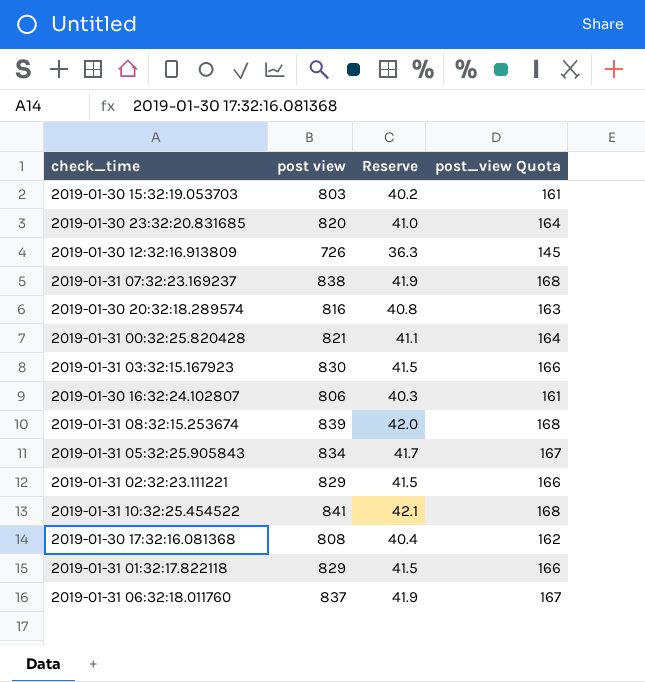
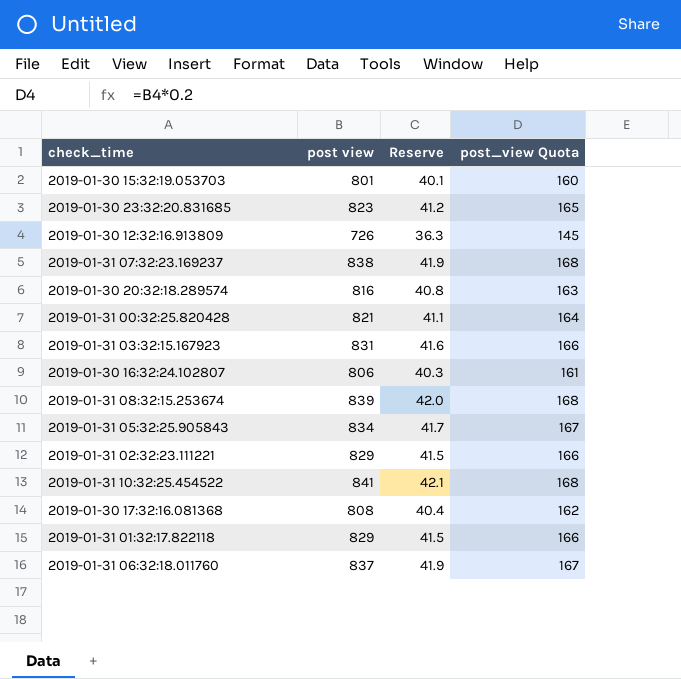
2019-01-30 15:32:19.053703 | post view: 803 -> 801
2019-01-30 15:32:19.053703 | Reserve: 40.2 -> 40.1
2019-01-30 15:32:19.053703 | post_view Quota: 161 -> 160
2019-01-30 23:32:20.831685 | post view: 820 -> 823
2019-01-30 23:32:20.831685 | Reserve: 41.0 -> 41.2
2019-01-30 23:32:20.831685 | post_view Quota: 164 -> 165
2019-01-31 03:32:15.167923 | post view: 830 -> 831
2019-01-31 03:32:15.167923 | Reserve: 41.5 -> 41.6

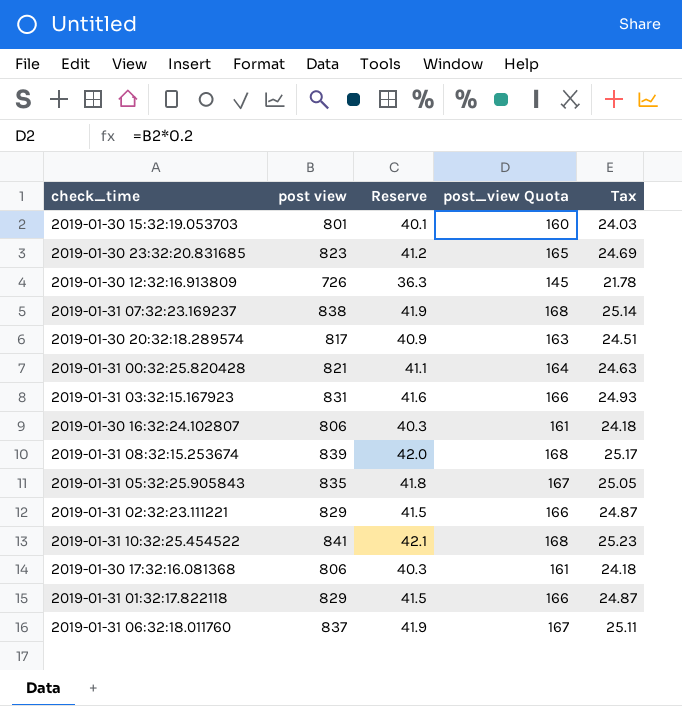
column Tax | formula: none -> [post view] * 0.03
2019-01-30 20:32:18.289574 | post view: 816 -> 817
2019-01-30 20:32:18.289574 | Reserve: 40.8 -> 40.9
2019-01-31 05:32:25.905843 | post view: 834 -> 835
2019-01-31 05:32:25.905843 | Reserve: 41.7 -> 41.8
2019-01-30 17:32:16.081368 | post view: 808 -> 806
2019-01-30 17:32:16.081368 | Reserve: 40.4 -> 40.3
2019-01-30 17:32:16.081368 | post_view Quota: 162 -> 161

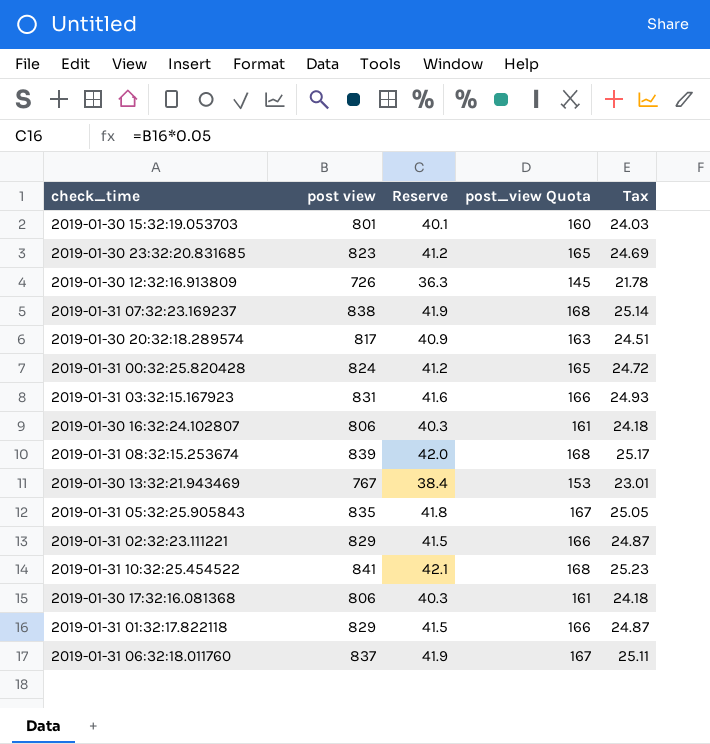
2019-01-31 00:32:25.820428 | post view: 821 -> 824
2019-01-31 00:32:25.820428 | Reserve: 41.1 -> 41.2
2019-01-31 00:32:25.820428 | post_view Quota: 164 -> 165
2019-01-31 00:32:25.820428 | Tax: 24.63 -> 24.72
row 2019-01-30 13:32:21.943469: none -> 767 | 38.4 | 153 | 23.01

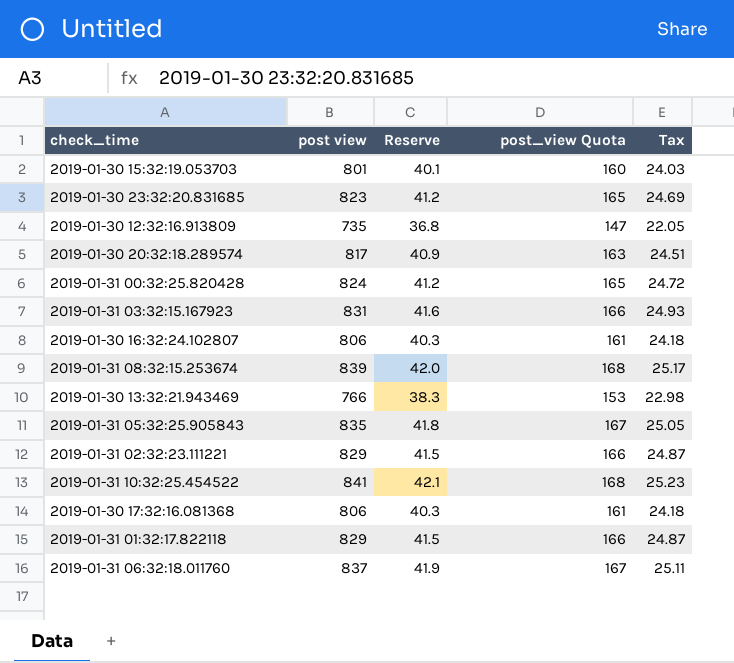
row 2019-01-31 07:32:23.169237: 838 | 41.9 | 168 | 25.14 -> none
2019-01-30 12:32:16.913809 | post view: 726 -> 735
2019-01-30 12:32:16.913809 | Reserve: 36.3 -> 36.8
2019-01-30 12:32:16.913809 | post_view Quota: 145 -> 147
2019-01-30 12:32:16.913809 | Tax: 21.78 -> 22.05
2019-01-30 13:32:21.943469 | post view: 767 -> 766
2019-01-30 13:32:21.943469 | Reserve: 38.4 -> 38.3
2019-01-30 13:32:21.943469 | Tax: 23.01 -> 22.98

